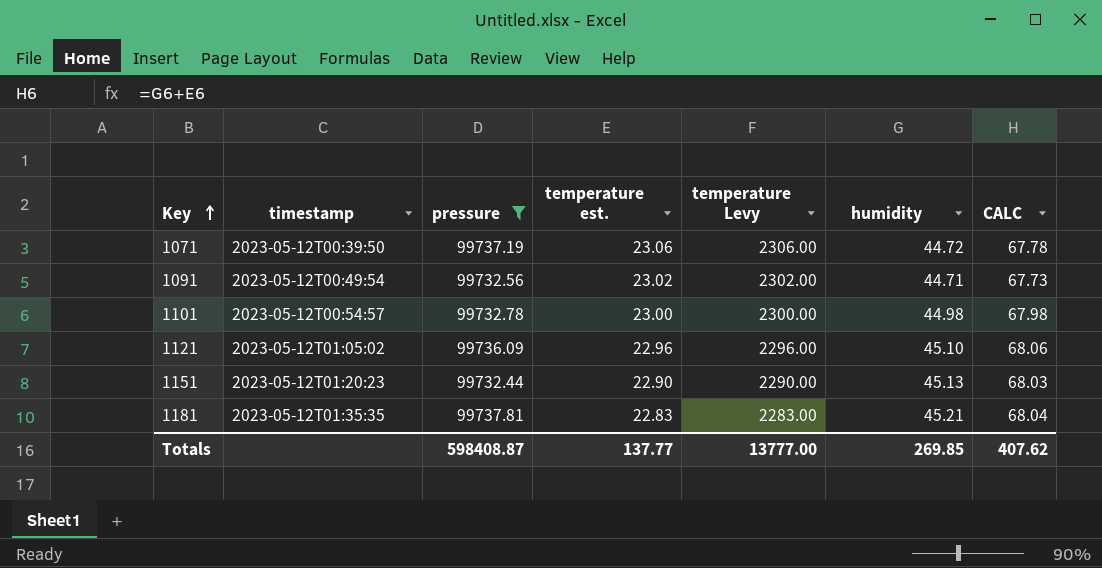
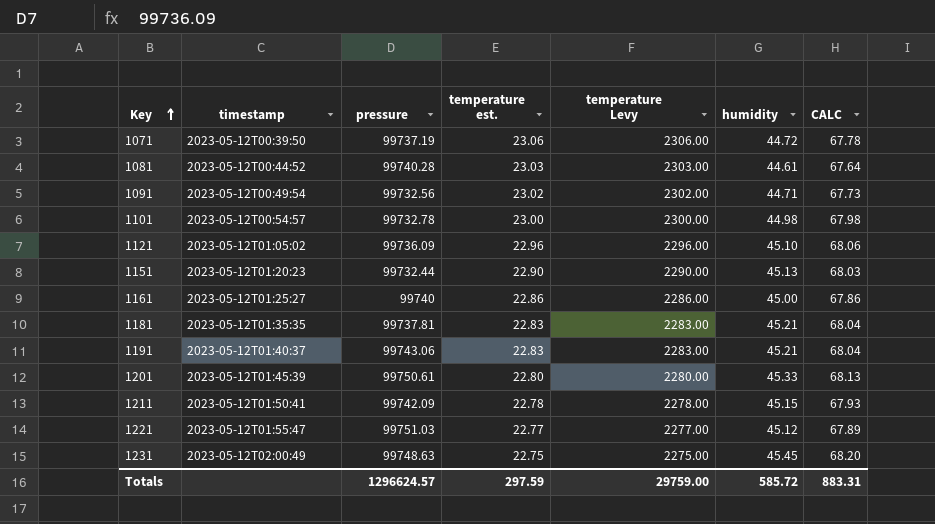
filter: pressure <= 99737.81 -> none
Totals | pressure: 598408.87 -> 1296624.57
Totals | temperature est.: 137.77 -> 297.59
Totals | temperature Levy: 13777.00 -> 29759.00
Totals | humidity: 269.85 -> 585.72
Totals | CALC: 407.62 -> 883.31

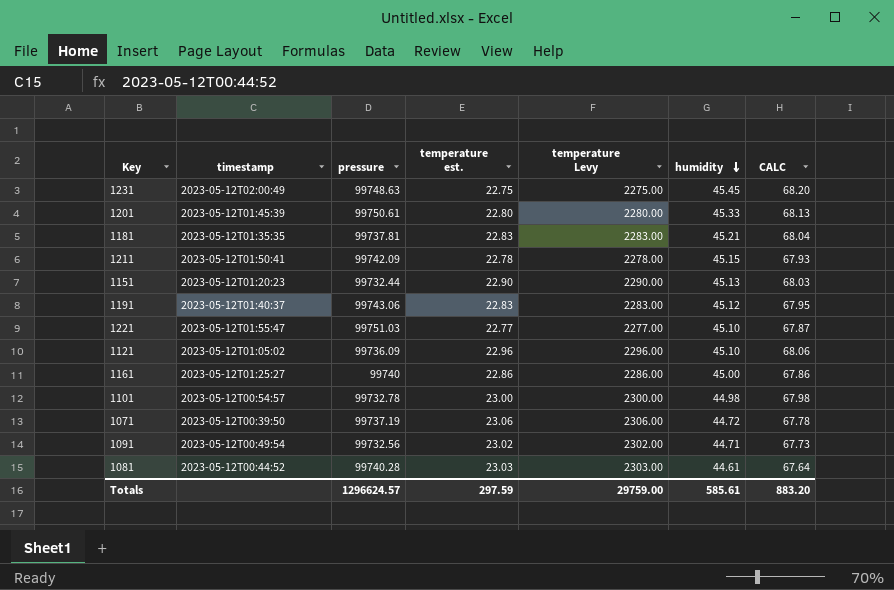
row order: Key ascending -> humidity descending
1191 | humidity: 45.21 -> 45.12
1191 | CALC: 68.04 -> 67.95
1221 | humidity: 45.12 -> 45.10
1221 | CALC: 67.89 -> 67.87
Totals | humidity: 585.72 -> 585.61
Totals | CALC: 883.31 -> 883.20

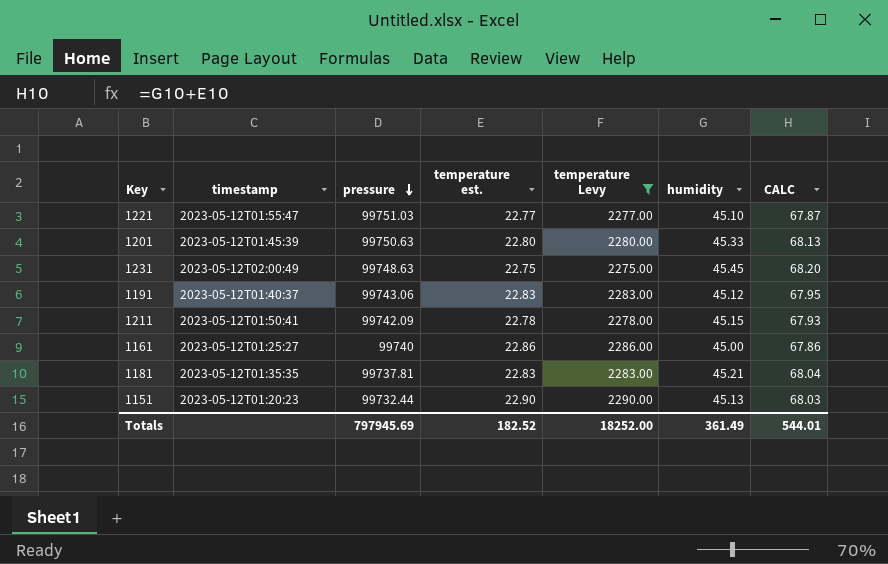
filter: none -> temperature Levy <= 2290.00
row order: humidity descending -> pressure descending
1201 | pressure: 99750.61 -> 99750.63
Totals | pressure: 1296624.57 -> 797945.69
Totals | temperature est.: 297.59 -> 182.52
Totals | temperature Levy: 29759.00 -> 18252.00
Totals | humidity: 585.61 -> 361.49
Totals | CALC: 883.20 -> 544.01

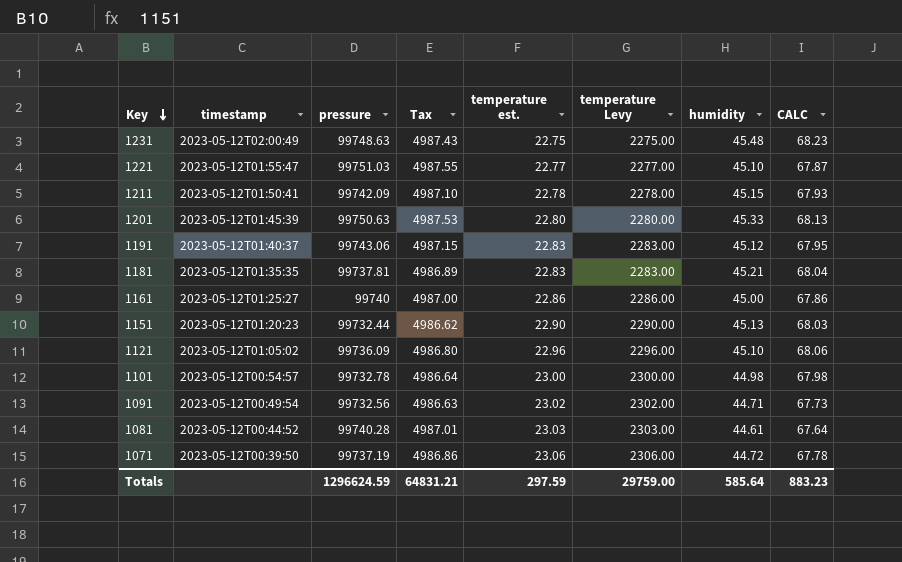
filter: temperature Levy <= 2290.00 -> none
row order: pressure descending -> Key descending
column Tax | formula: none -> [pressure] * 0.05
1231 | humidity: 45.45 -> 45.48
1231 | CALC: 68.20 -> 68.23
Totals | pressure: 797945.69 -> 1296624.59
Totals | temperature est.: 182.52 -> 297.59
Totals | temperature Levy: 18252.00 -> 29759.00
Totals | humidity: 361.49 -> 585.64
Totals | CALC: 544.01 -> 883.23

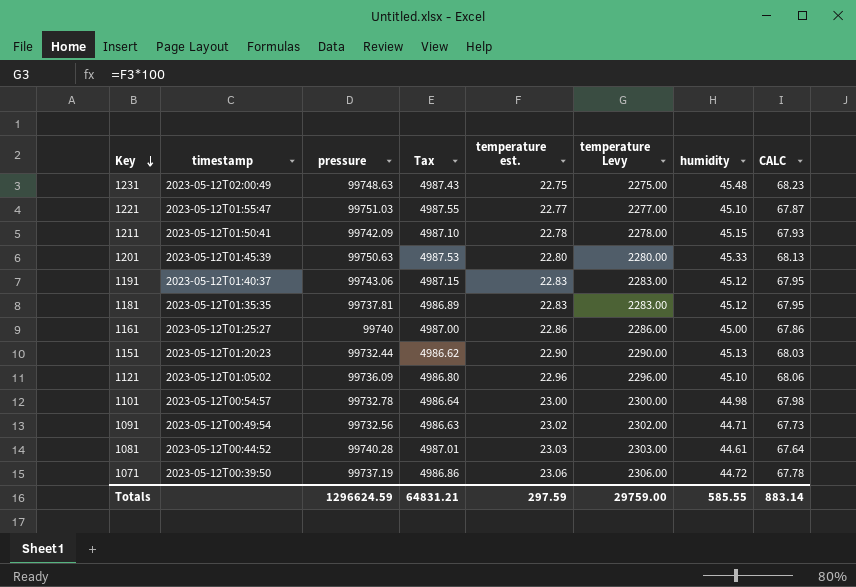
1181 | humidity: 45.21 -> 45.12
1181 | CALC: 68.04 -> 67.95
Totals | humidity: 585.64 -> 585.55
Totals | CALC: 883.23 -> 883.14

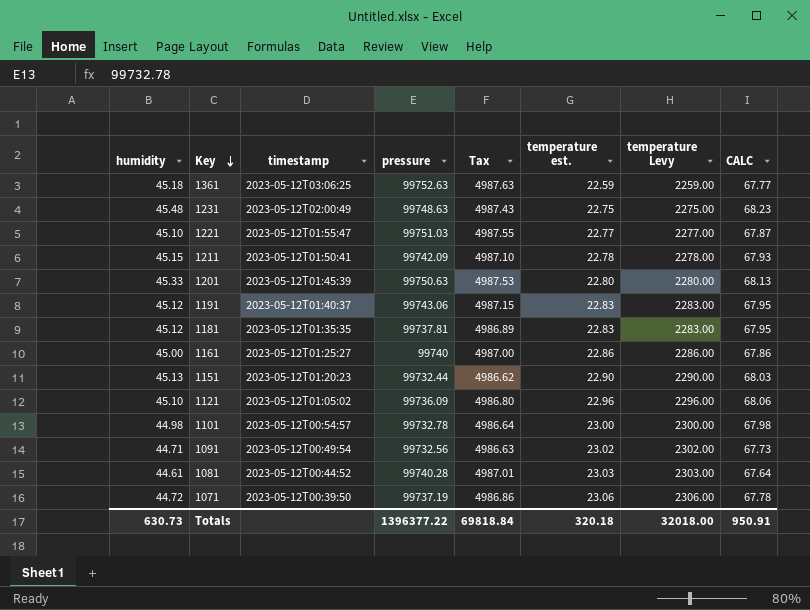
column humidity | position: 7 -> 1
row 1361: none -> 45.18 | 2023-05-12T03:06:25 | 99752.63 | 4987.63 | 22.59 | 2259.00 | 67.77
Totals | humidity: 585.55 -> 630.73
Totals | pressure: 1296624.59 -> 1396377.22
Totals | Tax: 64831.21 -> 69818.84
Totals | temperature est.: 297.59 -> 320.18
Totals | temperature Levy: 29759.00 -> 32018.00
Totals | CALC: 883.14 -> 950.91

